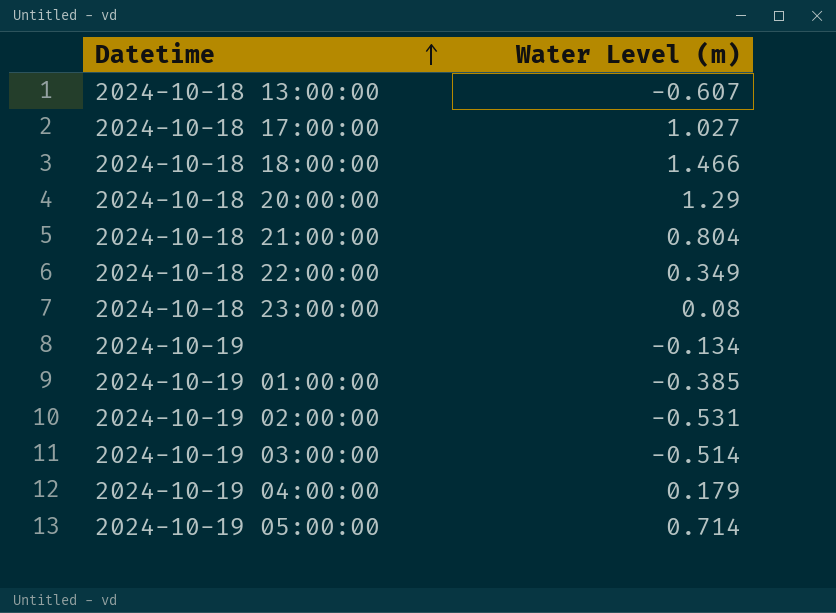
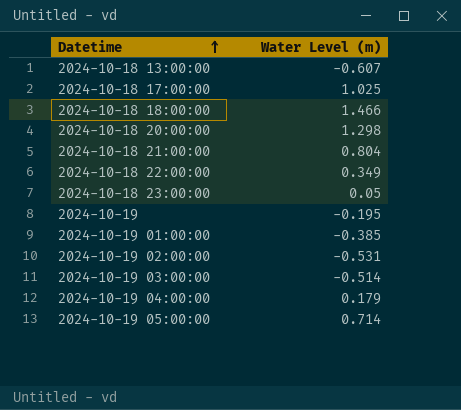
2024-10-18 17:00:00 | Water Level (m): 1.027 -> 1.025
2024-10-18 20:00:00 | Water Level (m): 1.29 -> 1.298
2024-10-18 23:00:00 | Water Level (m): 0.08 -> 0.05
2024-10-19 | Water Level (m): -0.134 -> -0.195

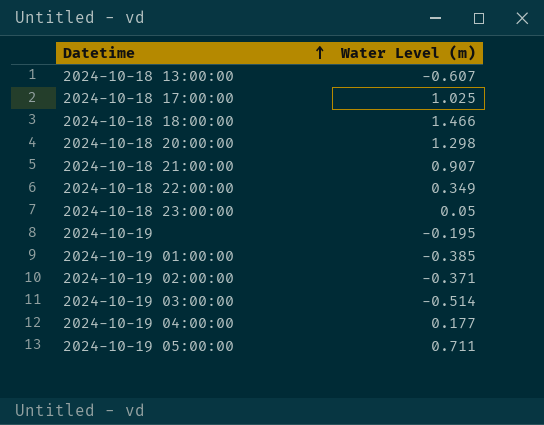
2024-10-18 21:00:00 | Water Level (m): 0.804 -> 0.907
2024-10-19 02:00:00 | Water Level (m): -0.531 -> -0.371
2024-10-19 04:00:00 | Water Level (m): 0.179 -> 0.177
2024-10-19 05:00:00 | Water Level (m): 0.714 -> 0.711

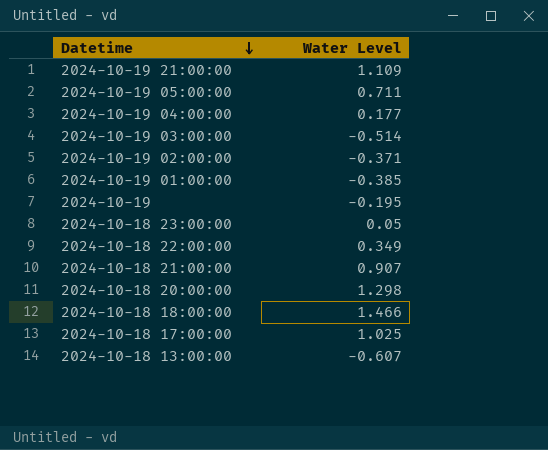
row order: Datetime ascending -> Datetime descending
column name: Water Level (m) -> Water Level
row 2024-10-19 21:00:00: none -> 1.109

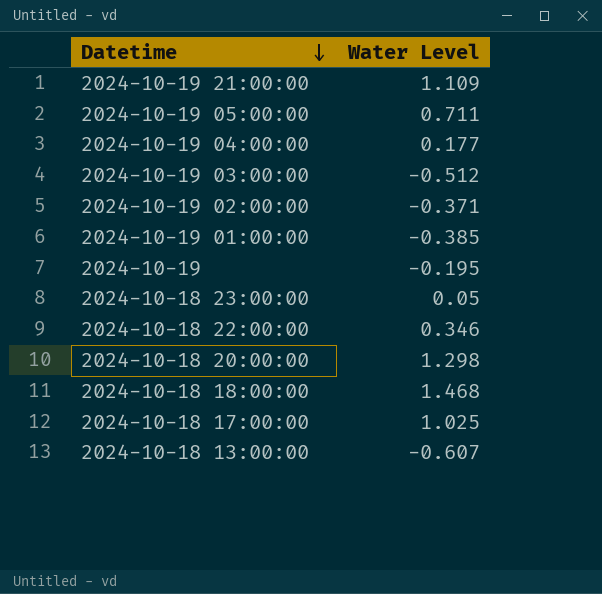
row 2024-10-18 21:00:00: 0.907 -> none
2024-10-19 03:00:00 | Water Level: -0.514 -> -0.512
2024-10-18 22:00:00 | Water Level: 0.349 -> 0.346
2024-10-18 18:00:00 | Water Level: 1.466 -> 1.468

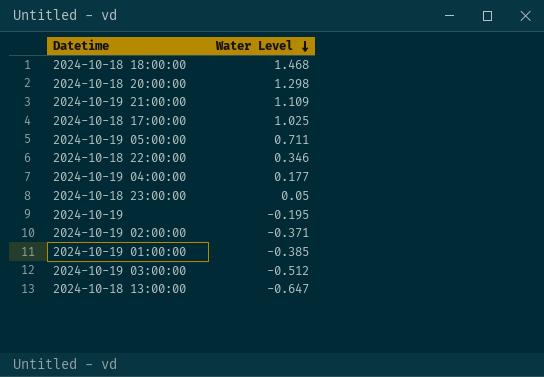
row order: Datetime descending -> Water Level descending
2024-10-18 13:00:00 | Water Level: -0.607 -> -0.647

